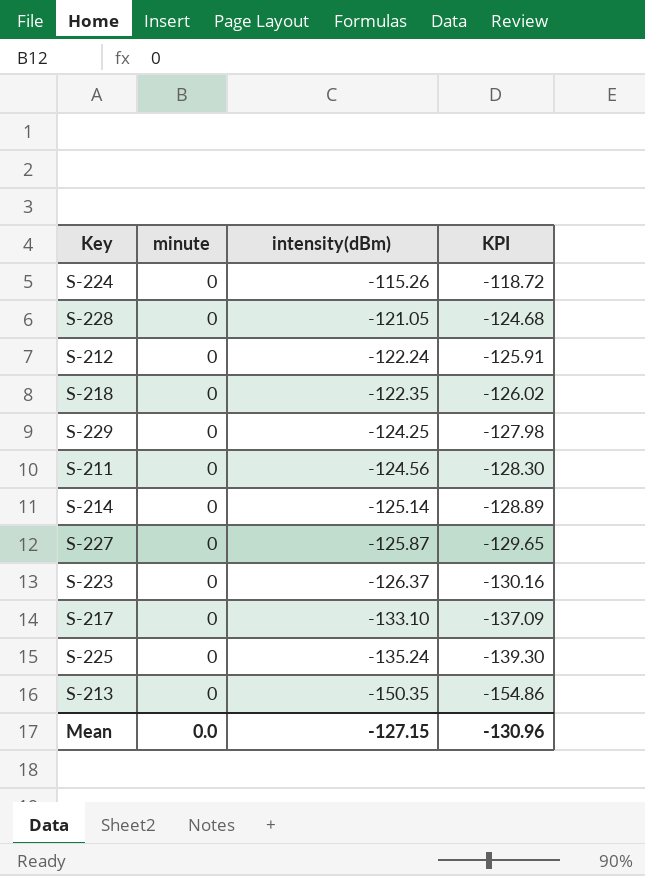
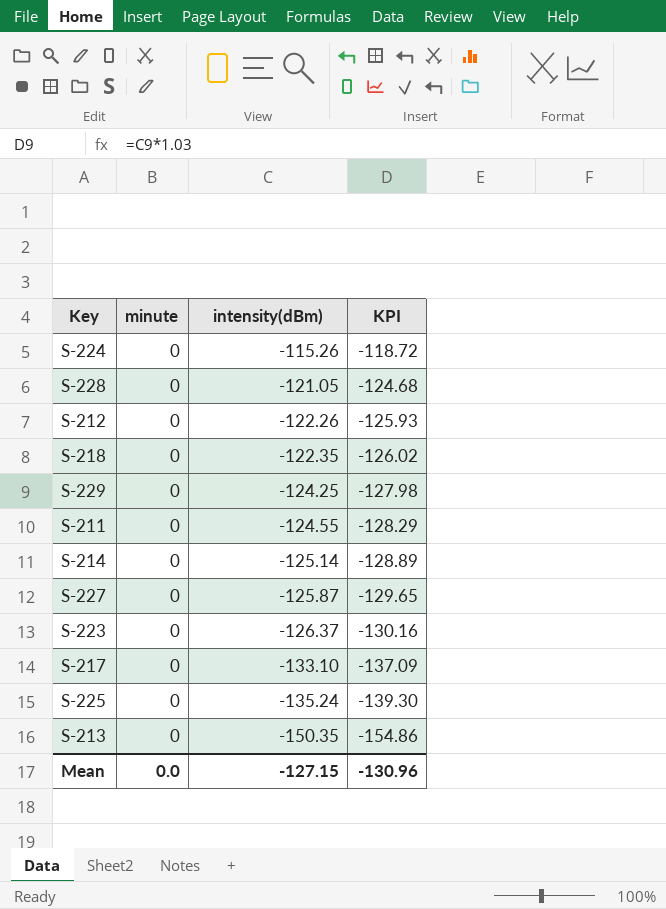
S-212 | intensity(dBm): -122.24 -> -122.26
S-212 | KPI: -125.91 -> -125.93
S-211 | intensity(dBm): -124.56 -> -124.55
S-211 | KPI: -128.30 -> -128.29

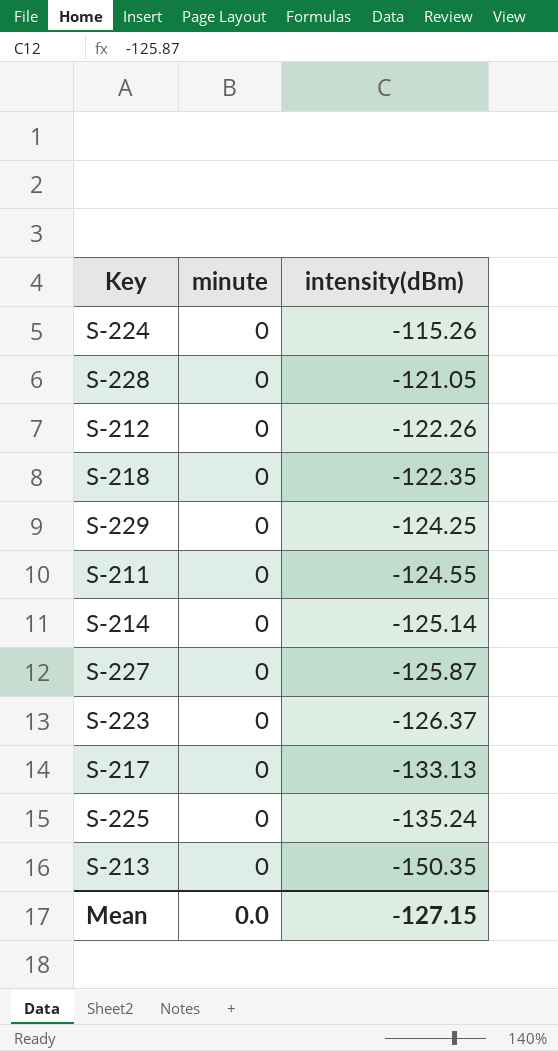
column KPI | formula: [intensity(dBm)] * 1.03 -> none
S-217 | intensity(dBm): -133.10 -> -133.13

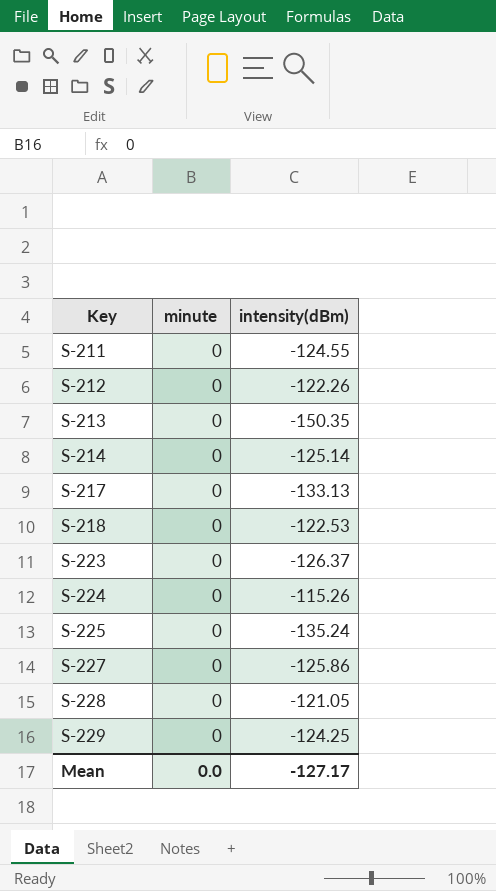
row order: intensity(dBm) descending -> Key ascending
S-218 | intensity(dBm): -122.35 -> -122.53
S-227 | intensity(dBm): -125.87 -> -125.86
Mean | intensity(dBm): -127.15 -> -127.17

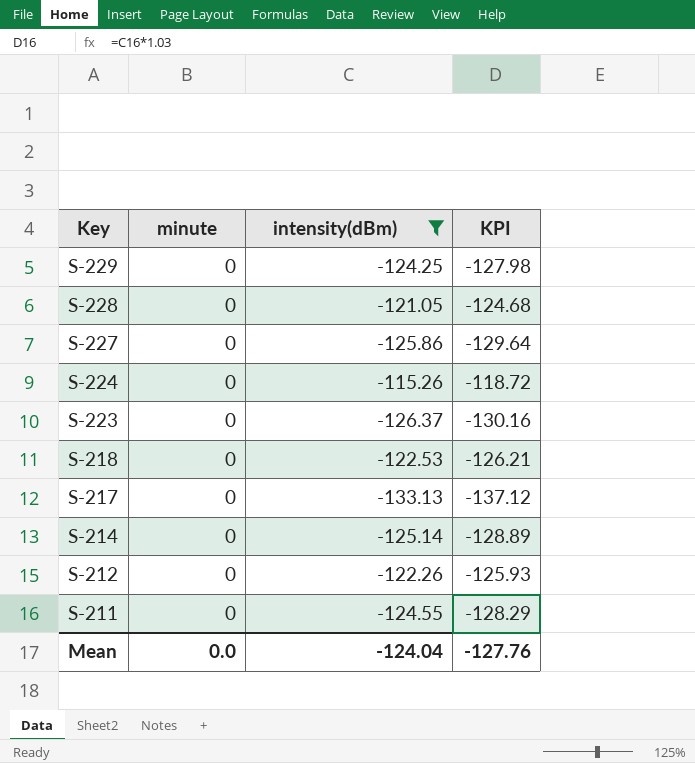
filter: none -> intensity(dBm) >= -133.13
row order: Key ascending -> Key descending
column KPI | formula: none -> [intensity(dBm)] * 1.03
Mean | intensity(dBm): -127.17 -> -124.04

